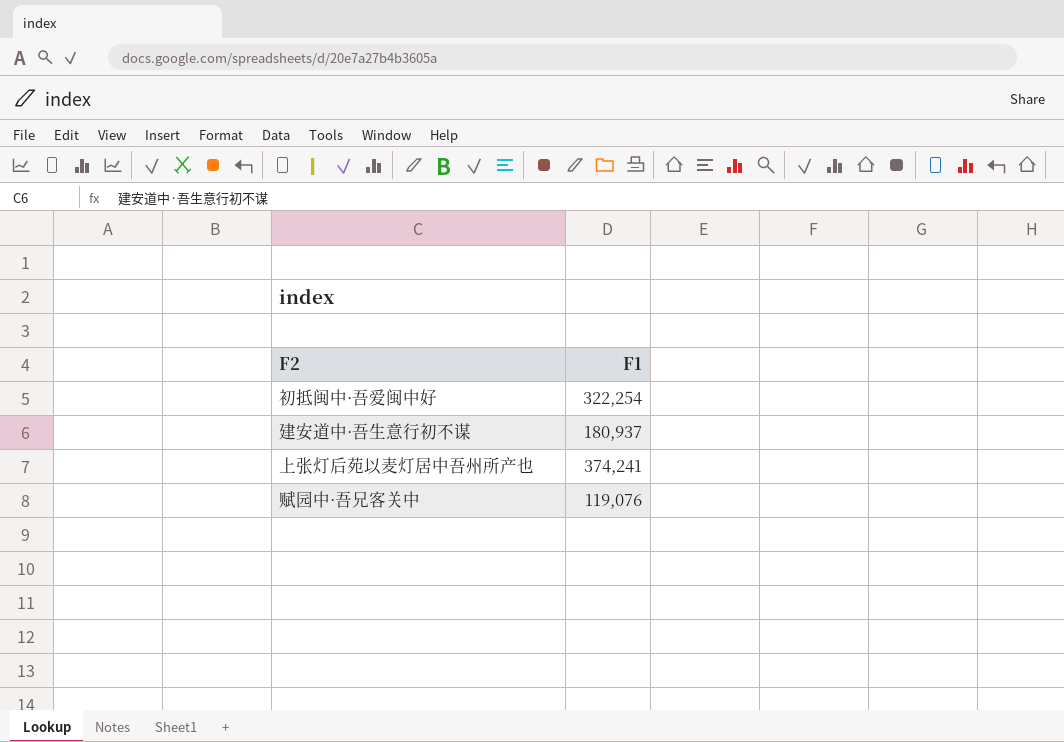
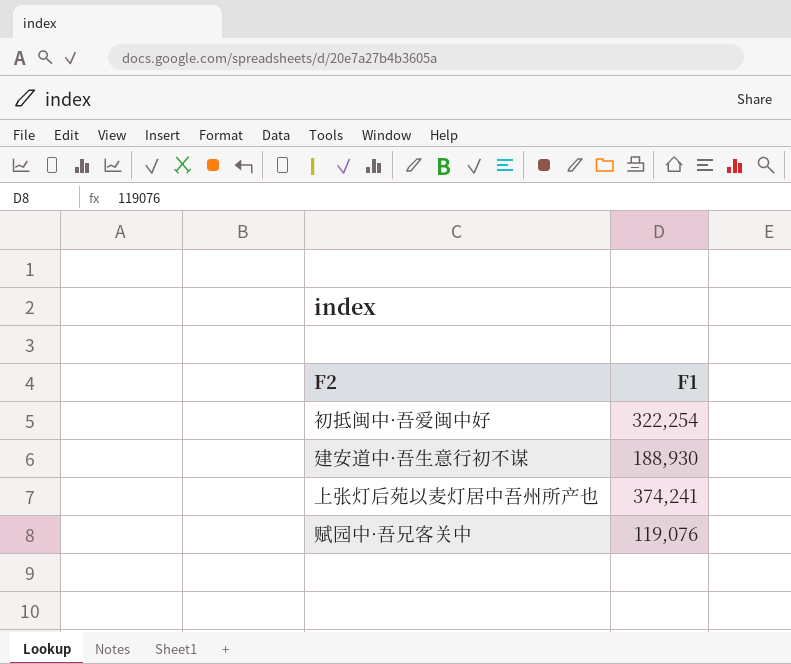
建安道中·吾生意行初不谋 | F1: 180,937 -> 188,930

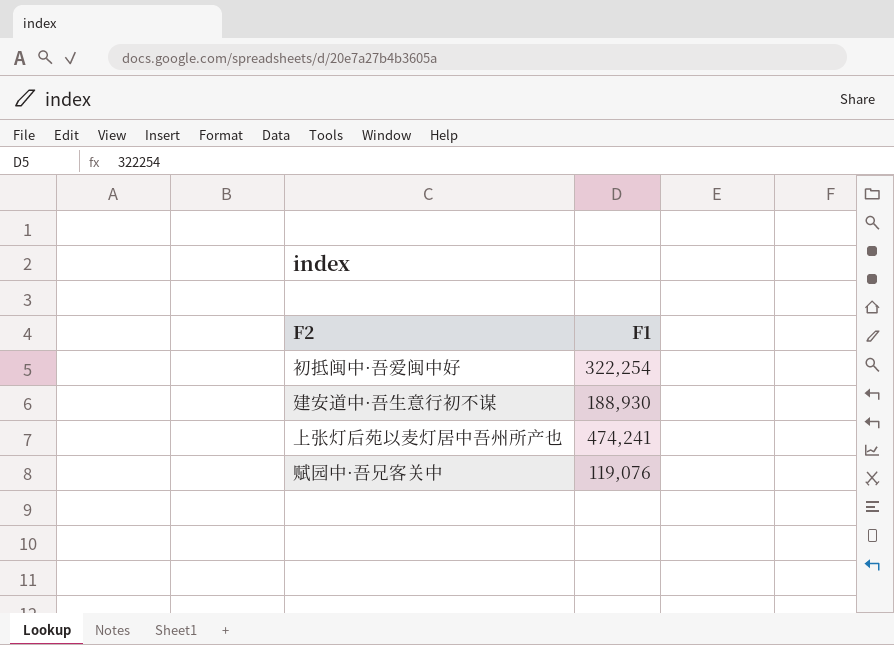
上张灯后苑以麦灯居中吾州所产也 | F1: 374,241 -> 474,241

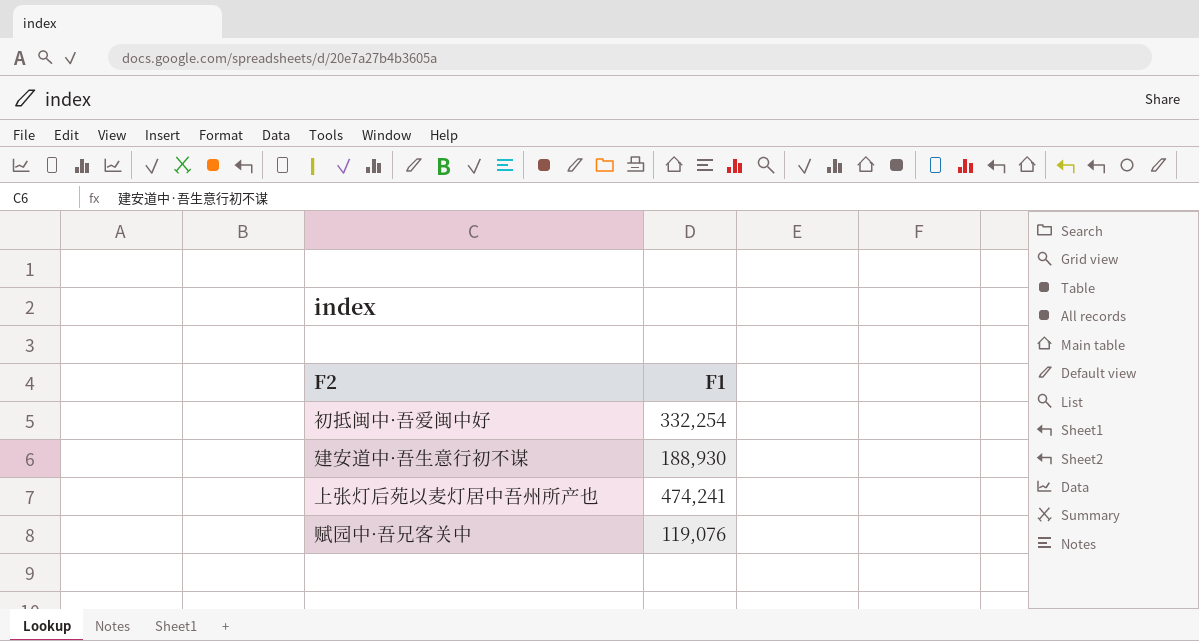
初抵闽中·吾爱闽中好 | F1: 322,254 -> 332,254

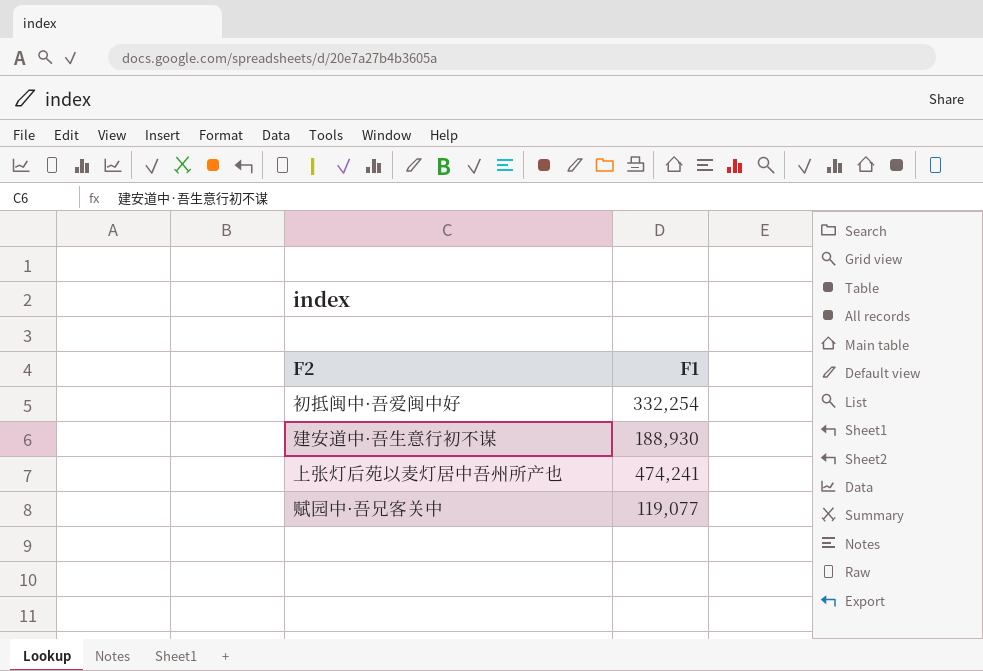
赋园中·吾兄客关中 | F1: 119,076 -> 119,077

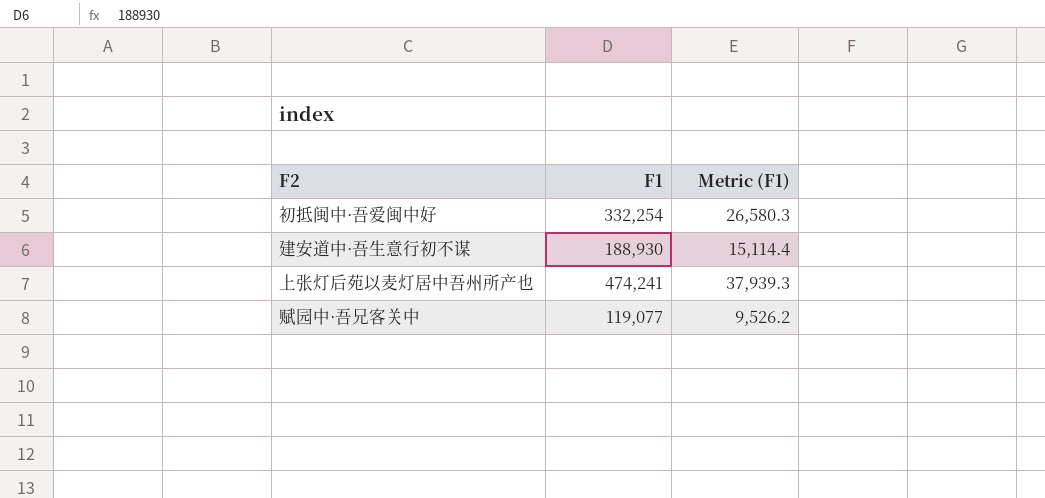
column Metric (F1) | formula: none -> [F1] * 0.08

